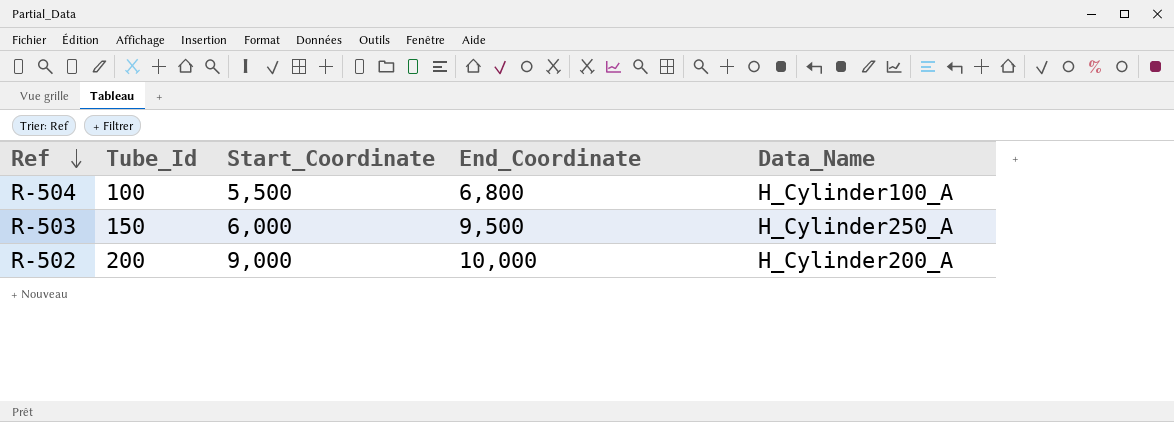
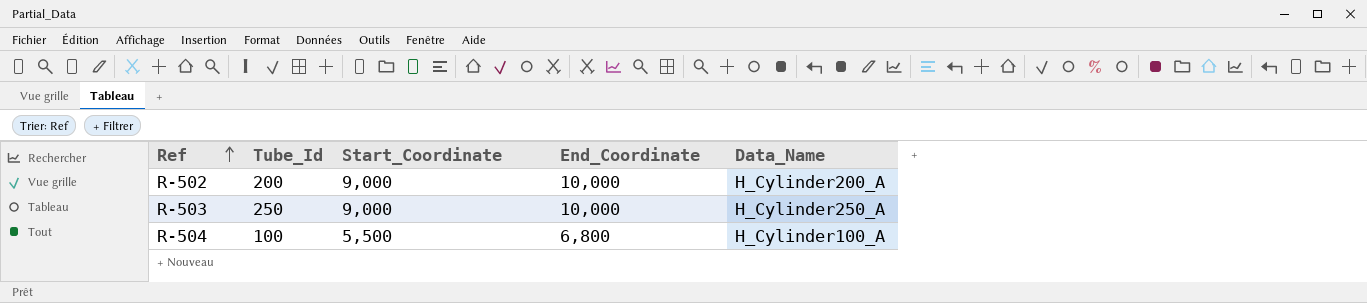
row order: Ref descending -> Ref ascending
R-503 | Tube_Id: 150 -> 250
R-503 | Start_Coordinate: 6,000 -> 9,000
R-503 | End_Coordinate: 9,500 -> 10,000

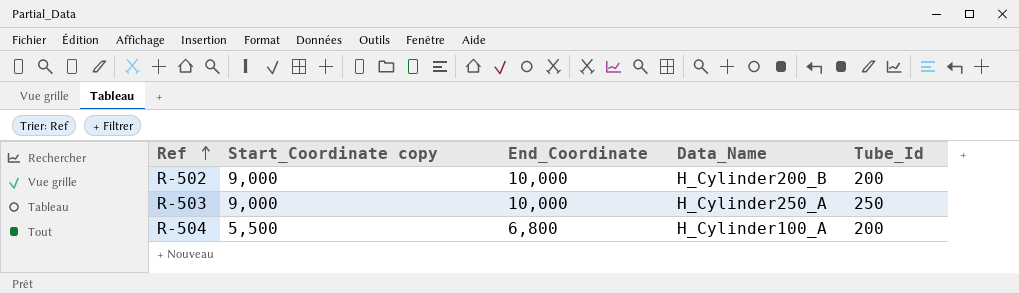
column name: Start_Coordinate -> Start_Coordinate copy
column Tube_Id | position: 2 -> 5
R-502 | Data_Name: H_Cylinder200_A -> H_Cylinder200_B
R-504 | Tube_Id: 100 -> 200

